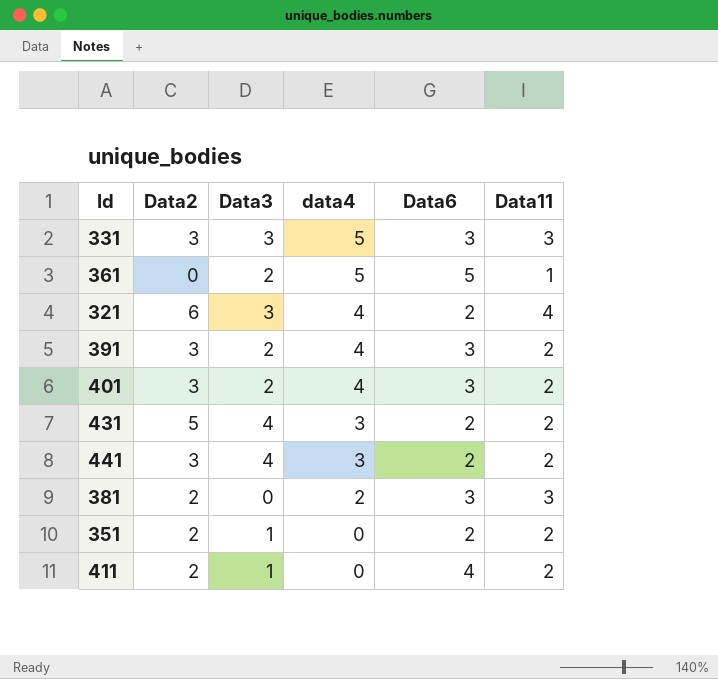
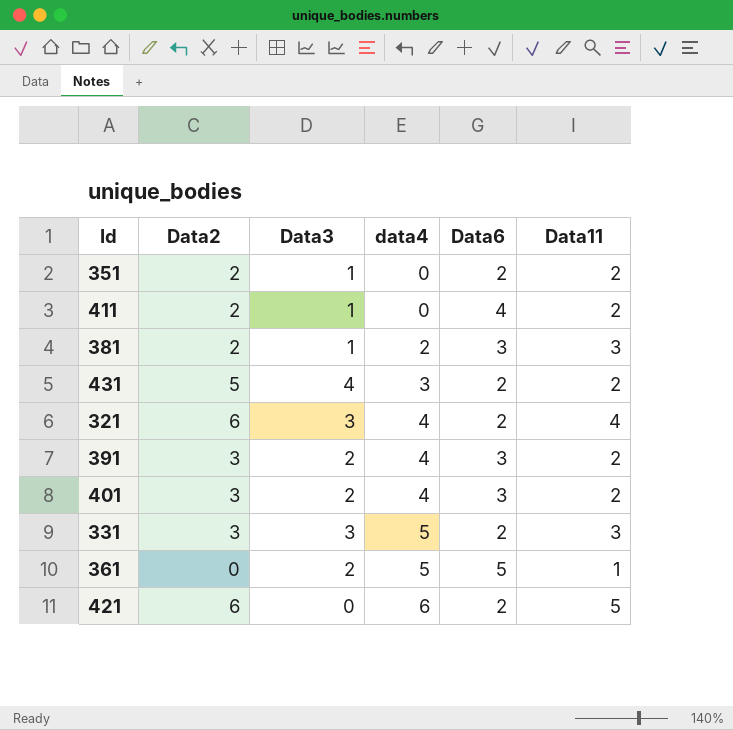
row order: data4 descending -> data4 ascending
row 441: 3 | 4 | 3 | 2 | 2 -> none
381 | Data3: 0 -> 1
331 | Data6: 3 -> 2
row 421: none -> 6 | 0 | 6 | 2 | 5

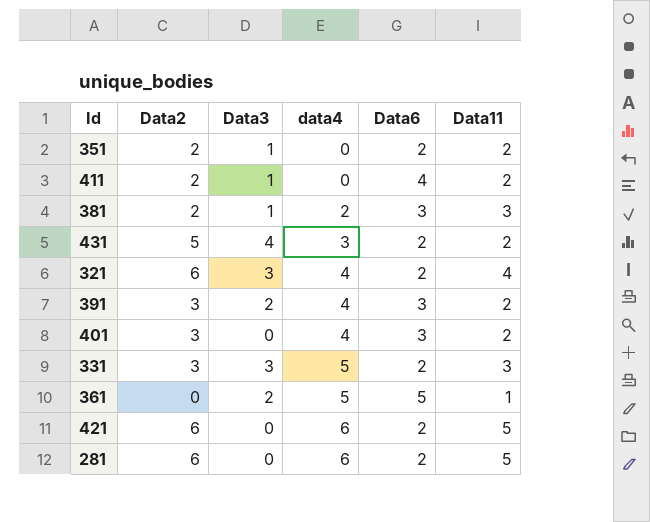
401 | Data3: 2 -> 0
row 281: none -> 6 | 0 | 6 | 2 | 5

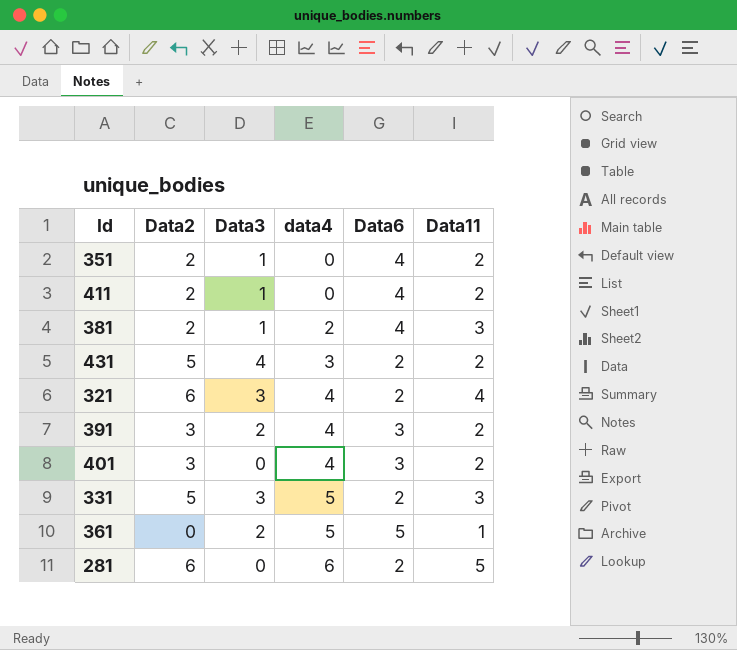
row 421: 6 | 0 | 6 | 2 | 5 -> none
351 | Data6: 2 -> 4
381 | Data6: 3 -> 4
331 | Data2: 3 -> 5

